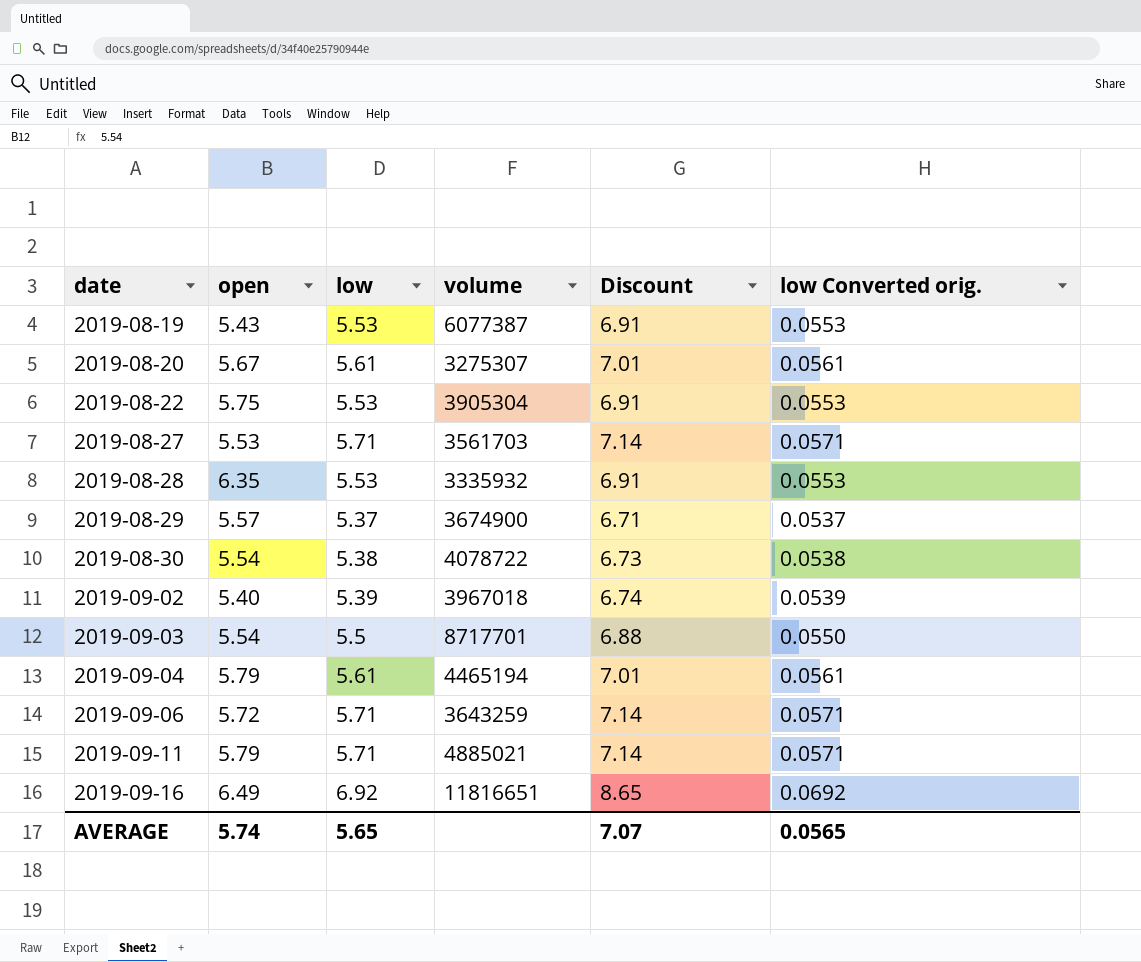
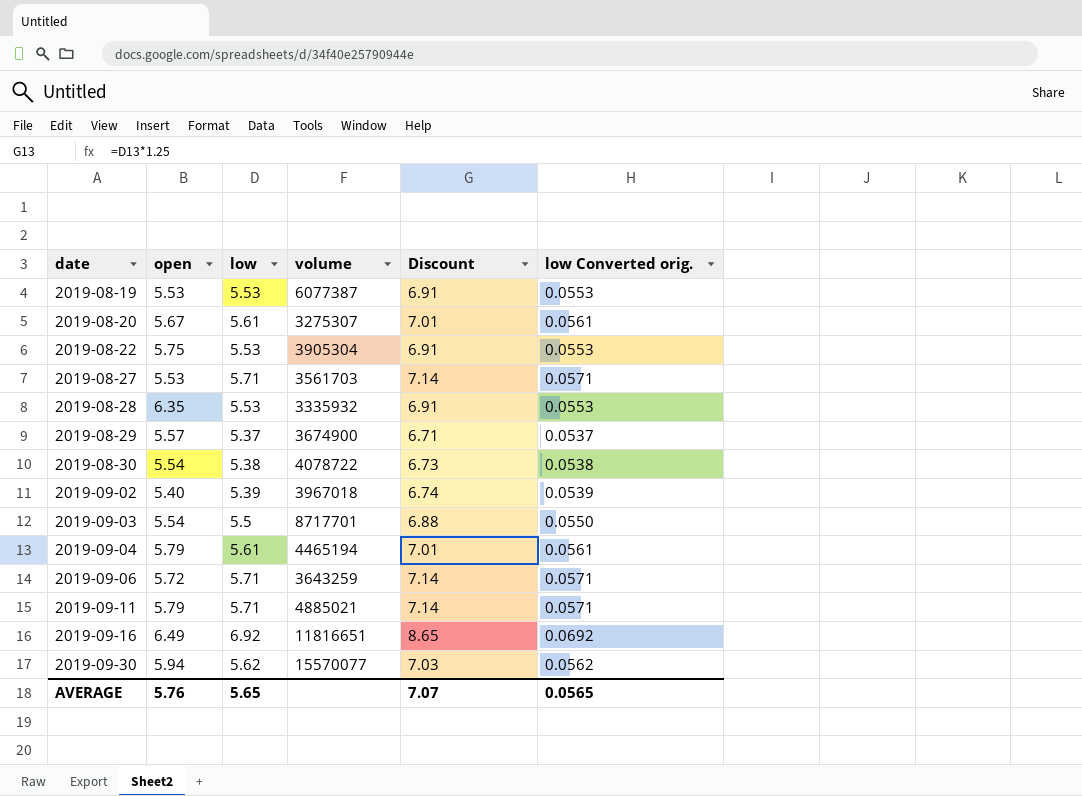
2019-08-19 | open: 5.43 -> 5.53
row 2019-09-30: none -> 5.94 | 5.62 | 15570077 | 7.03 | 0.0562
AVERAGE | open: 5.74 -> 5.76

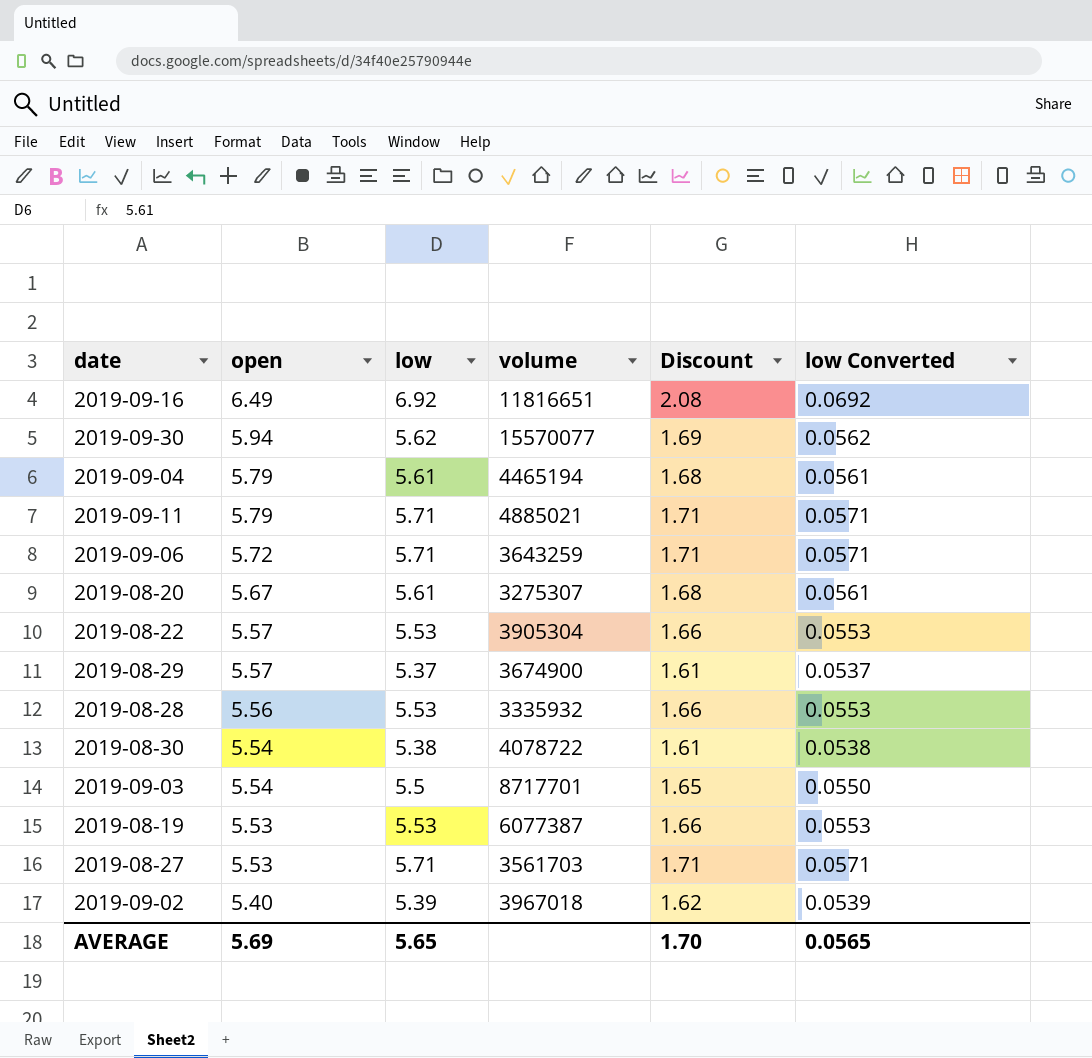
row order: date ascending -> open descending
column Discount | formula: [low] * 1.25 -> [low] * 0.3
column name: low Converted orig. -> low Converted
2019-08-22 | open: 5.75 -> 5.57
2019-08-28 | open: 6.35 -> 5.56
AVERAGE | open: 5.76 -> 5.69
AVERAGE | Discount: 7.07 -> 1.70

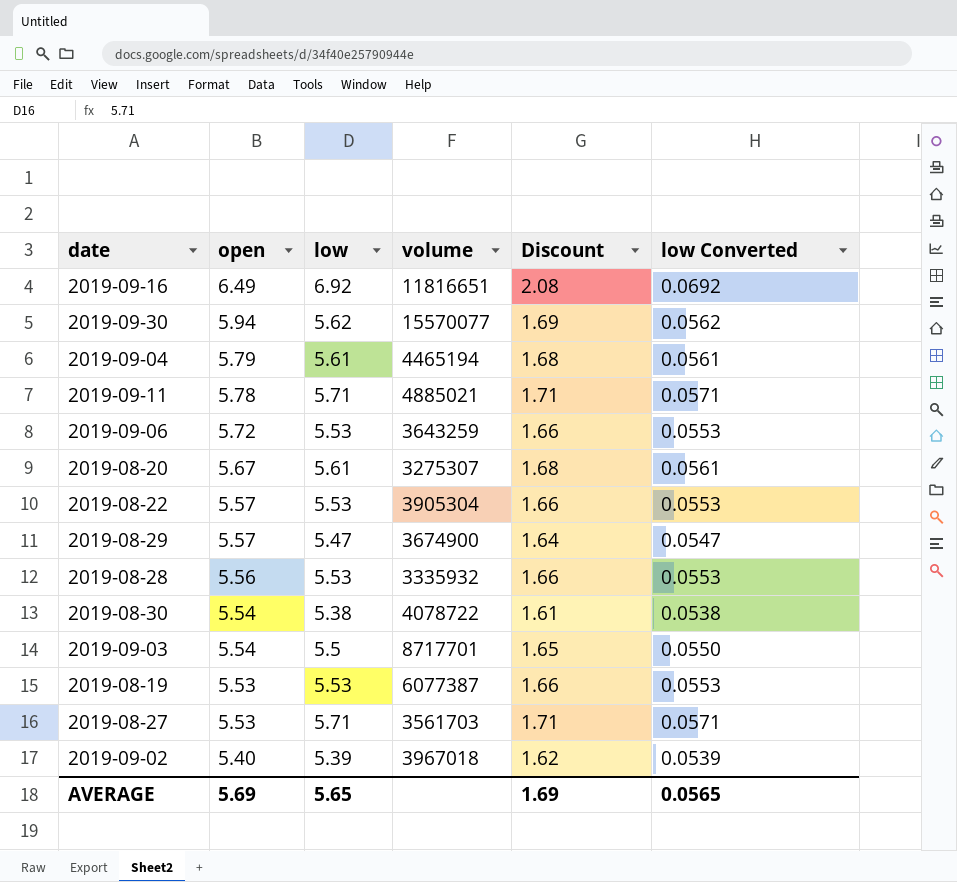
2019-09-11 | open: 5.79 -> 5.78
2019-09-06 | low: 5.71 -> 5.53
2019-09-06 | Discount: 1.71 -> 1.66
2019-09-06 | low Converted: 0.0571 -> 0.0553
2019-08-29 | low: 5.37 -> 5.47
2019-08-29 | Discount: 1.61 -> 1.64
2019-08-29 | low Converted: 0.0537 -> 0.0547
AVERAGE | Discount: 1.70 -> 1.69

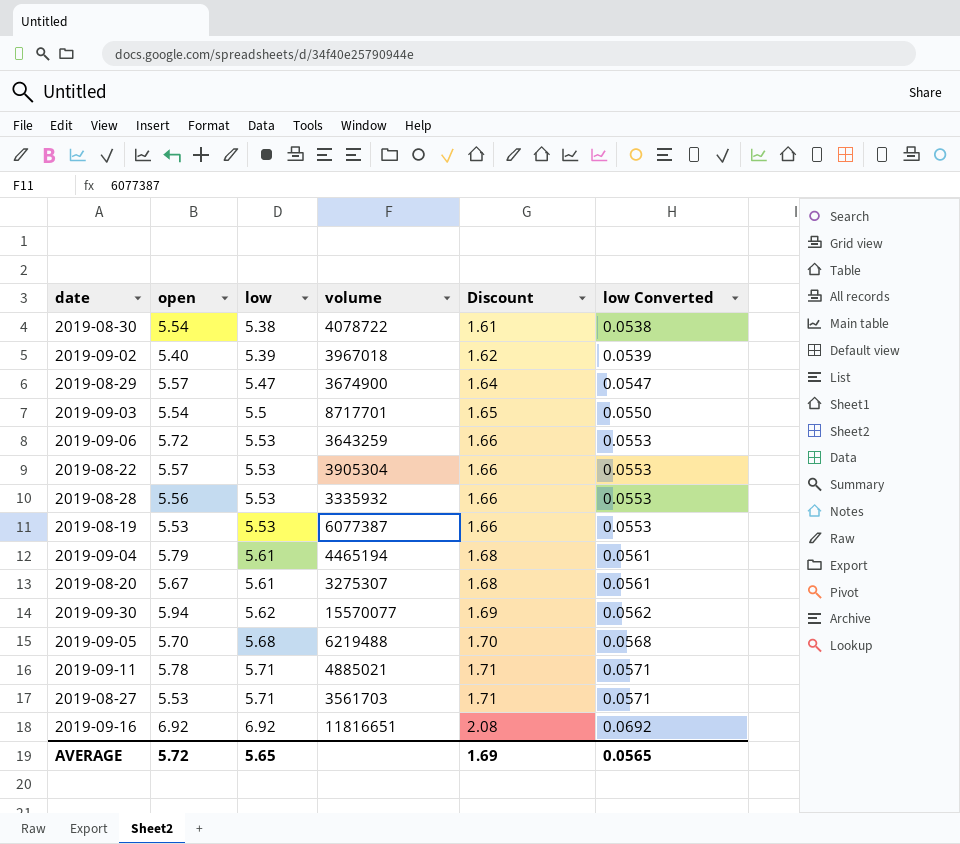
row order: open descending -> low ascending
row 2019-09-05: none -> 5.70 | 5.68 | 6219488 | 1.70 | 0.0568
2019-09-16 | open: 6.49 -> 6.92
AVERAGE | open: 5.69 -> 5.72

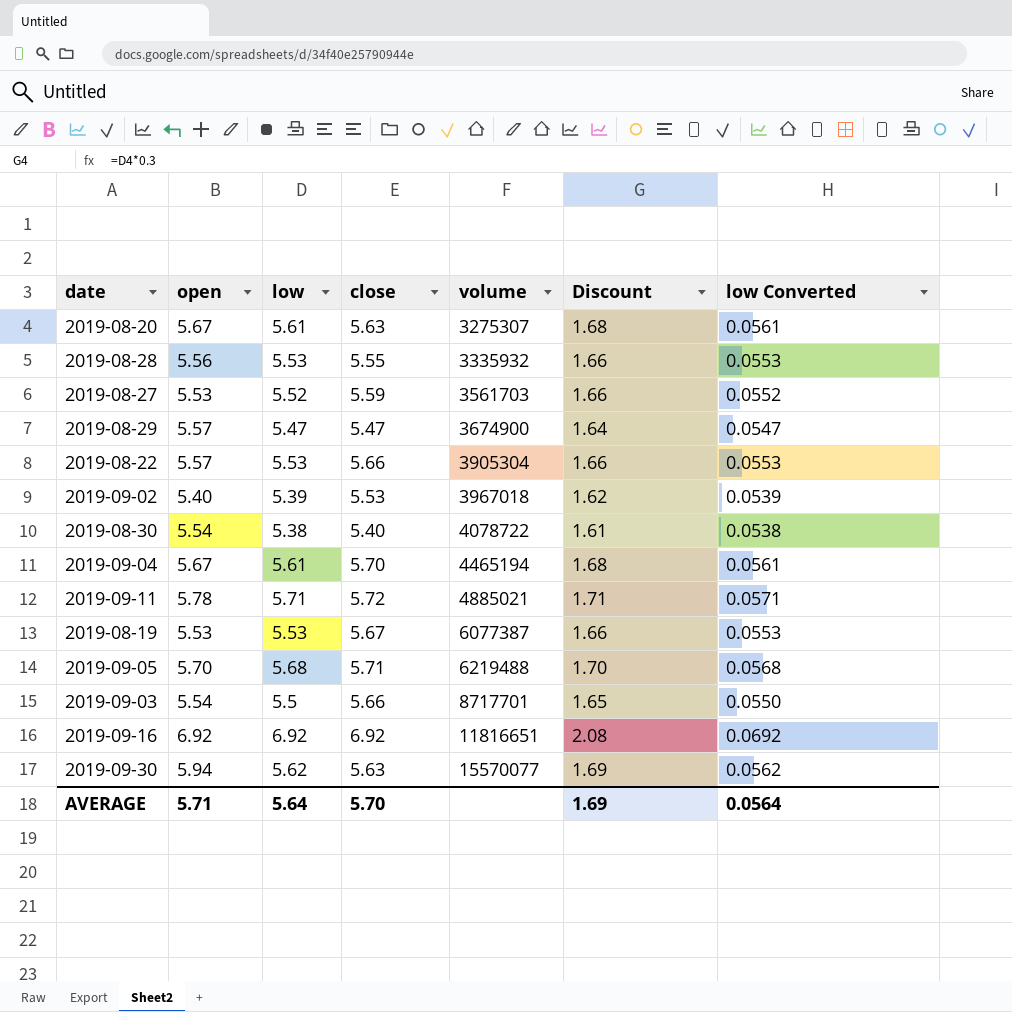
row order: low ascending -> volume ascending
column close | position: none -> 4
row 2019-09-06: 5.72 | 5.53 | 3643259 | 1.66 | 0.0553 -> none
2019-08-27 | low: 5.71 -> 5.52
2019-08-27 | Discount: 1.71 -> 1.66
2019-08-27 | low Converted: 0.0571 -> 0.0552
2019-09-04 | open: 5.79 -> 5.67
AVERAGE | open: 5.72 -> 5.71
AVERAGE | low: 5.65 -> 5.64
AVERAGE | low Converted: 0.0565 -> 0.0564

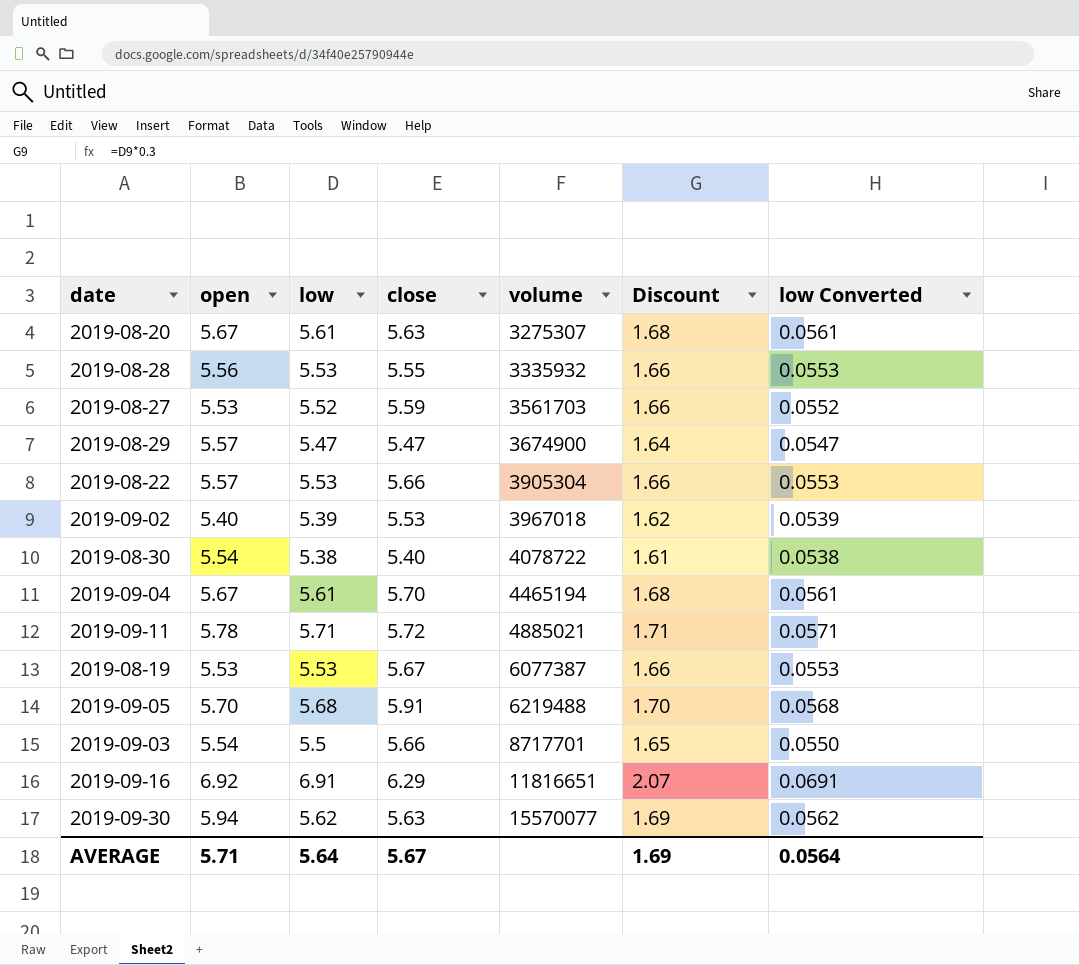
2019-09-05 | close: 5.71 -> 5.91
2019-09-16 | low: 6.92 -> 6.91
2019-09-16 | close: 6.92 -> 6.29
2019-09-16 | Discount: 2.08 -> 2.07
2019-09-16 | low Converted: 0.0692 -> 0.0691
AVERAGE | close: 5.70 -> 5.67

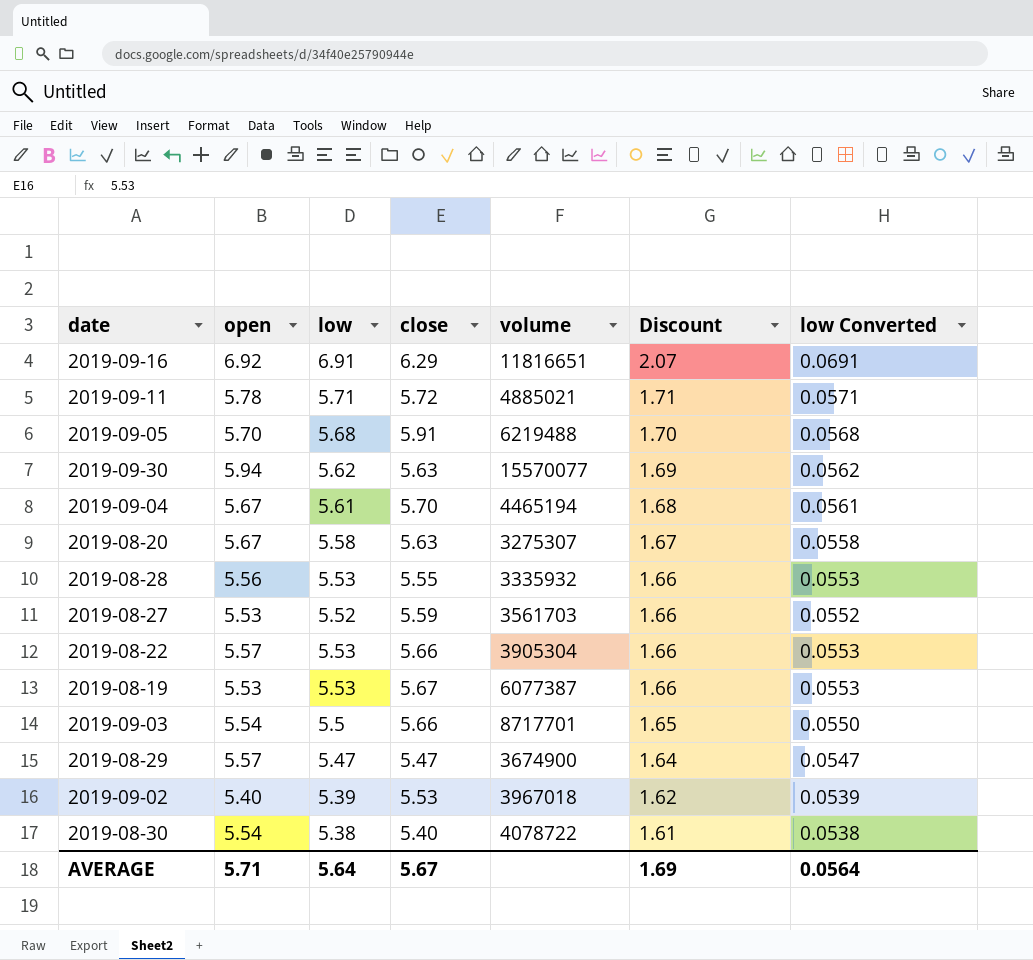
row order: volume ascending -> Discount descending
2019-08-20 | low: 5.61 -> 5.58
2019-08-20 | Discount: 1.68 -> 1.67
2019-08-20 | low Converted: 0.0561 -> 0.0558

